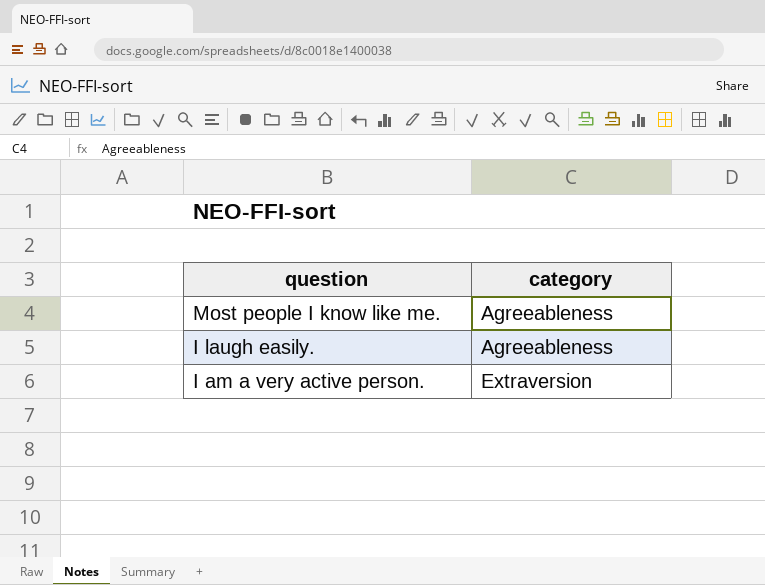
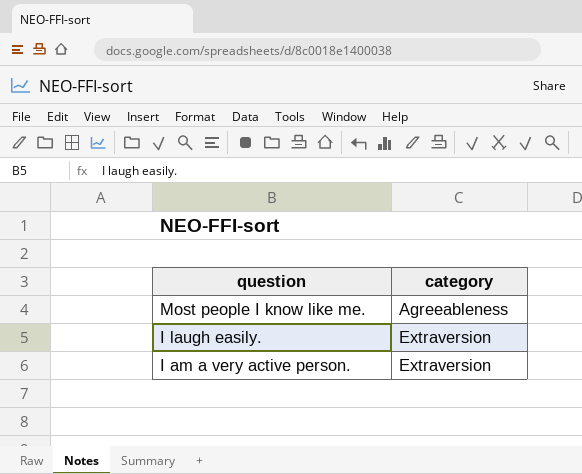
I laugh easily. | category: Agreeableness -> Extraversion

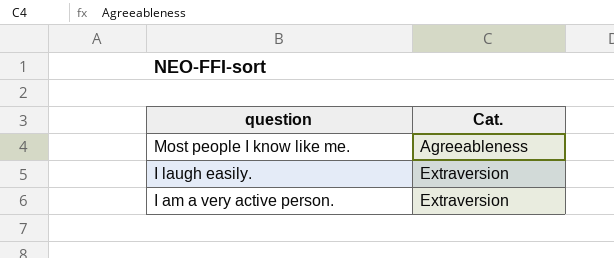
column name: category -> Cat.

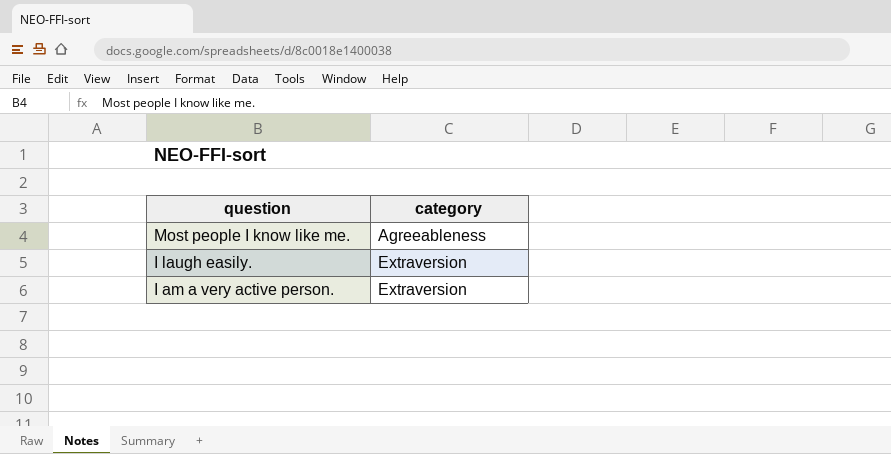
column name: Cat. -> category

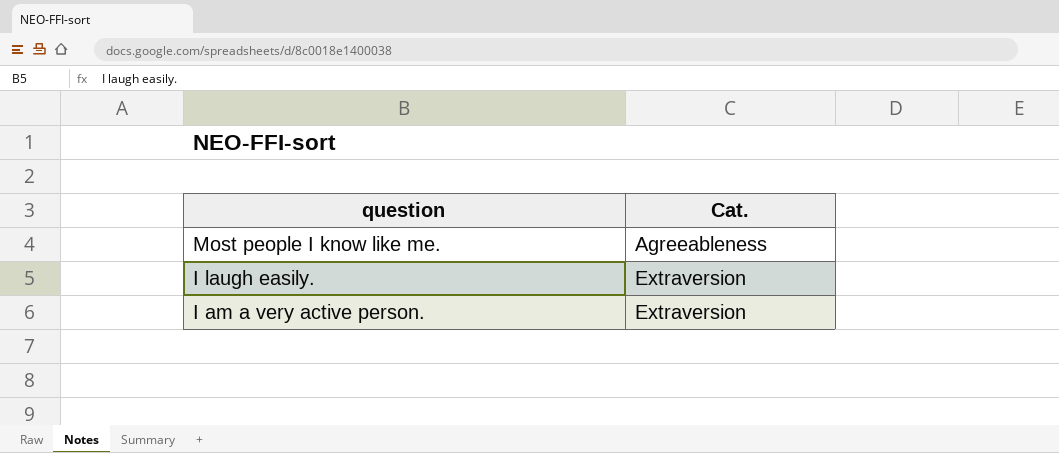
column name: category -> Cat.

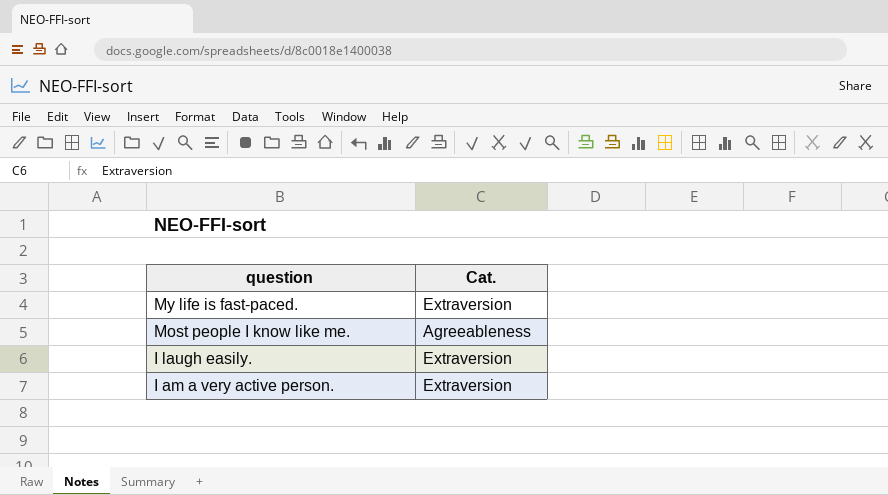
row My life is fast-paced.: none -> Extraversion

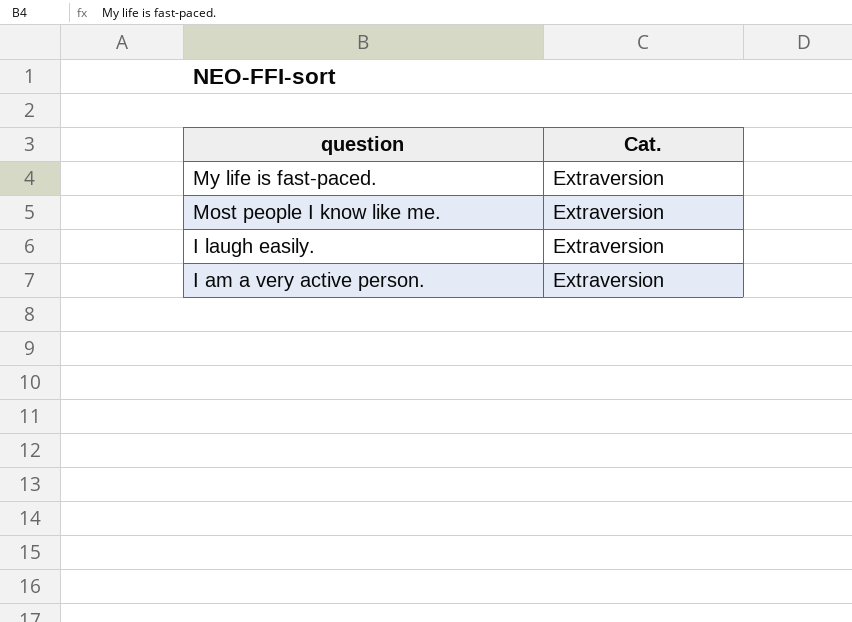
Most people I know like me. | Cat.: Agreeableness -> Extraversion

